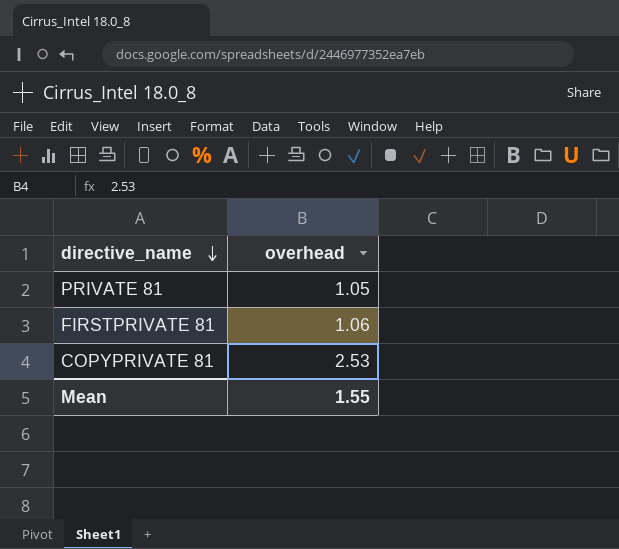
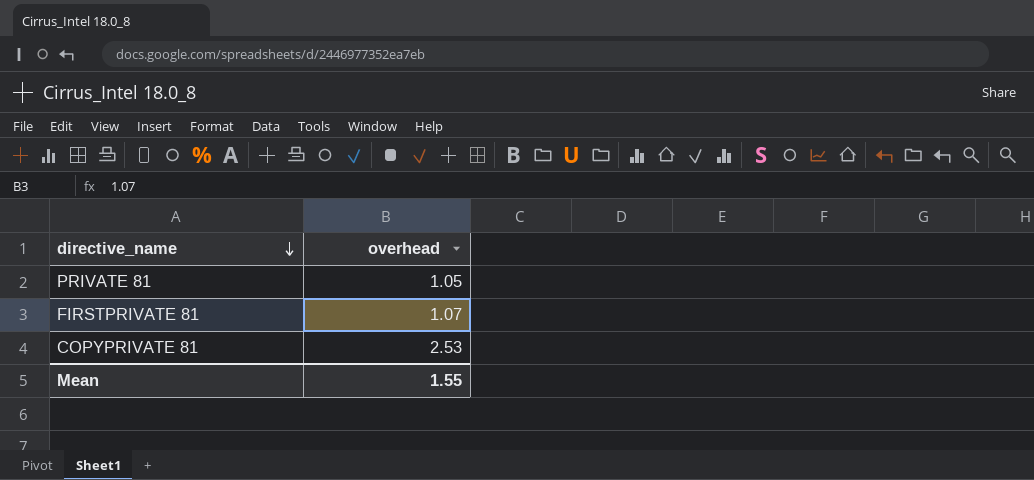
FIRSTPRIVATE 81 | overhead: 1.06 -> 1.07

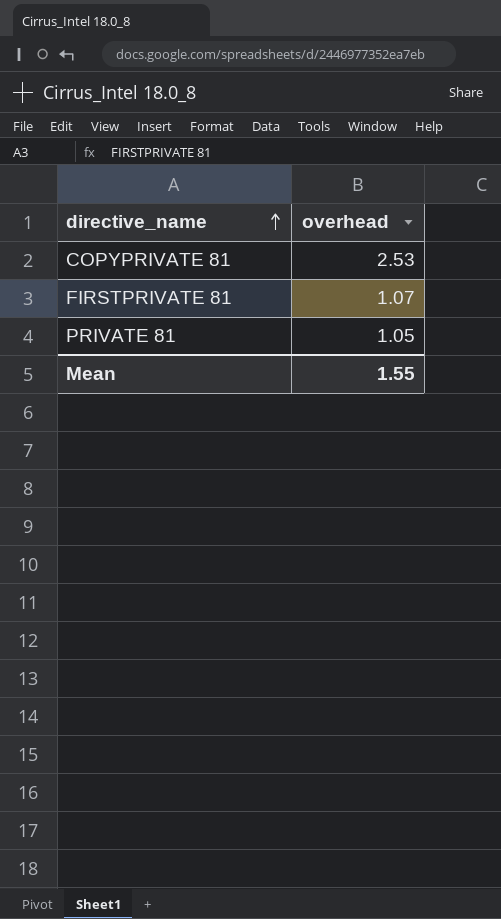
row order: directive_name descending -> directive_name ascending

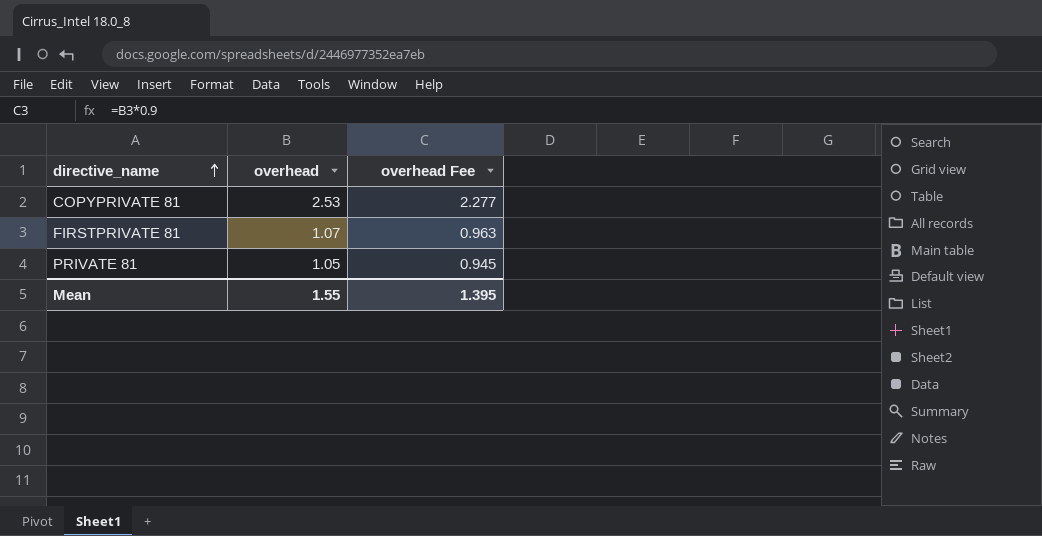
column overhead Fee | formula: none -> [overhead] * 0.9

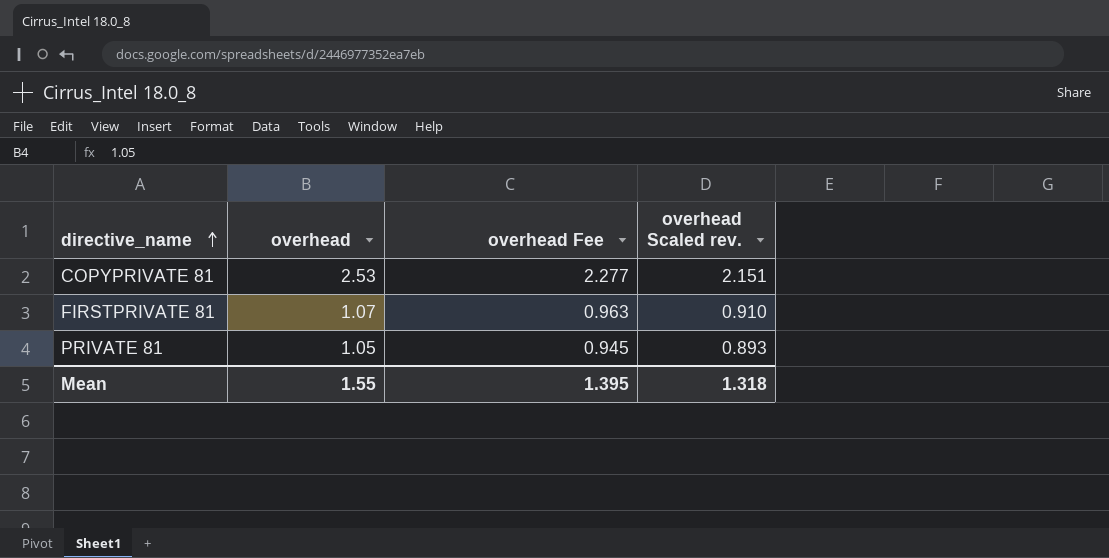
column overhead Scaled rev. | formula: none -> [overhead] * 0.85

